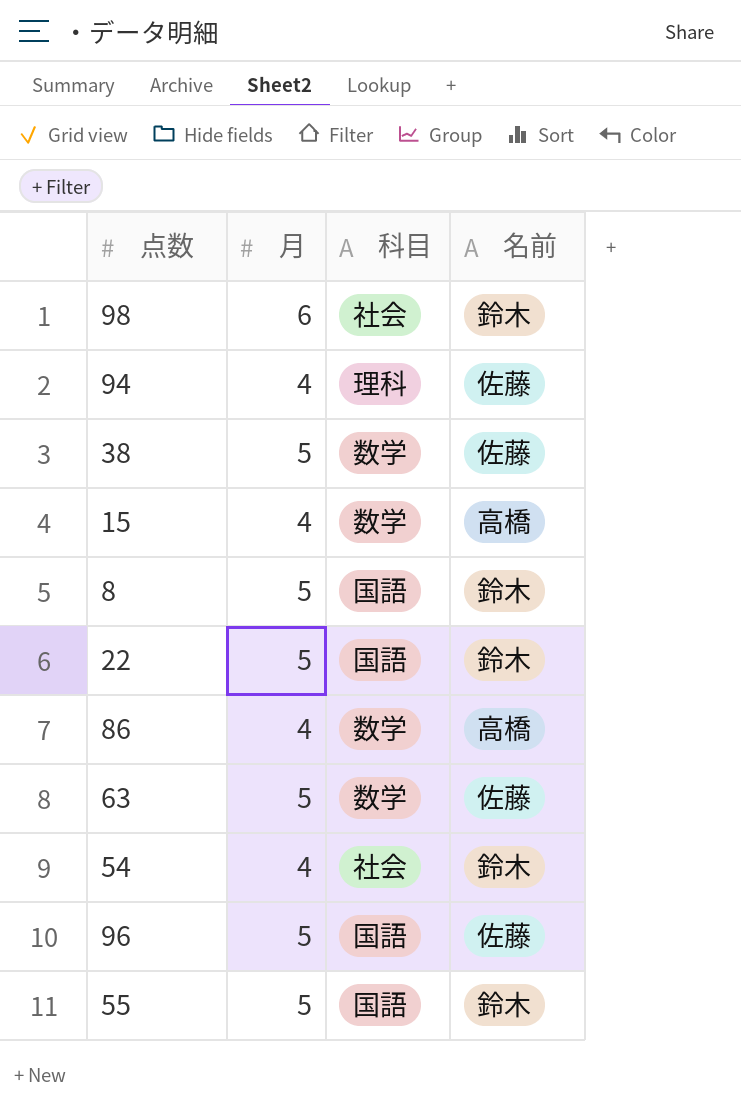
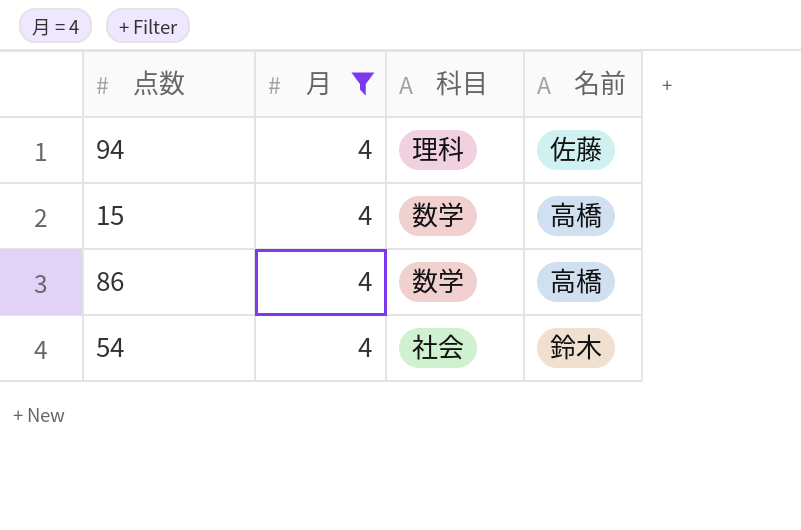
filter: none -> 月 = 4

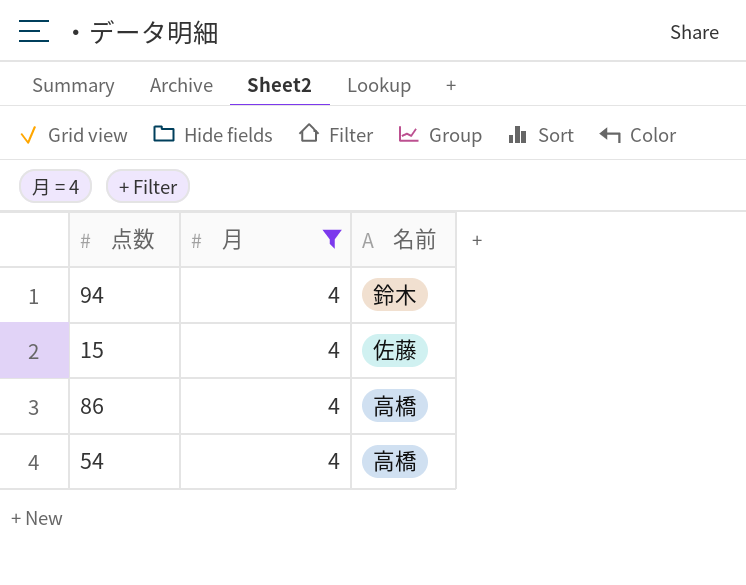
column 科目 | position: 3 -> none
94 | 名前: 佐藤 -> 鈴木
15 | 名前: 高橋 -> 佐藤
54 | 名前: 鈴木 -> 高橋

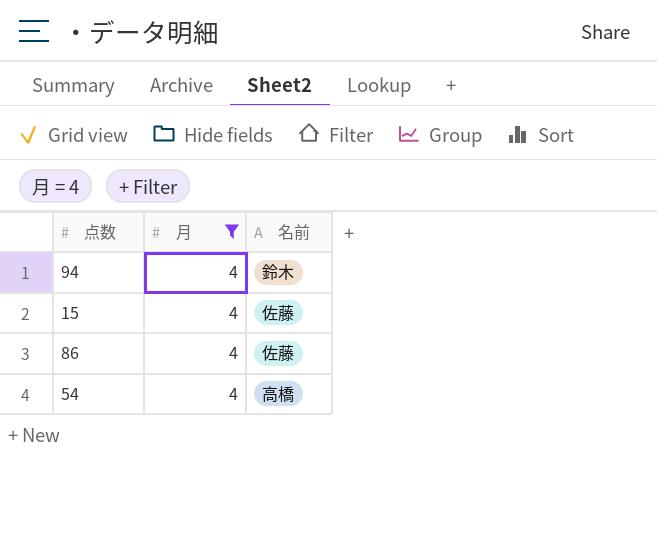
86 | 名前: 高橋 -> 佐藤

